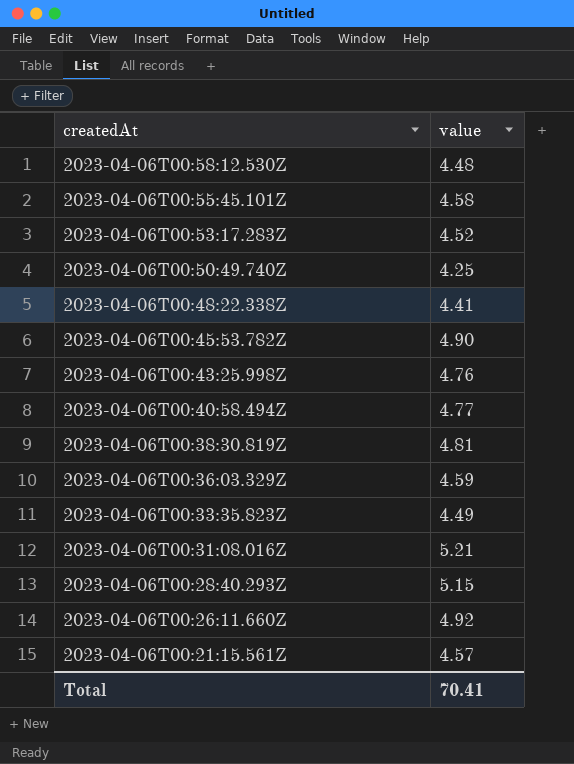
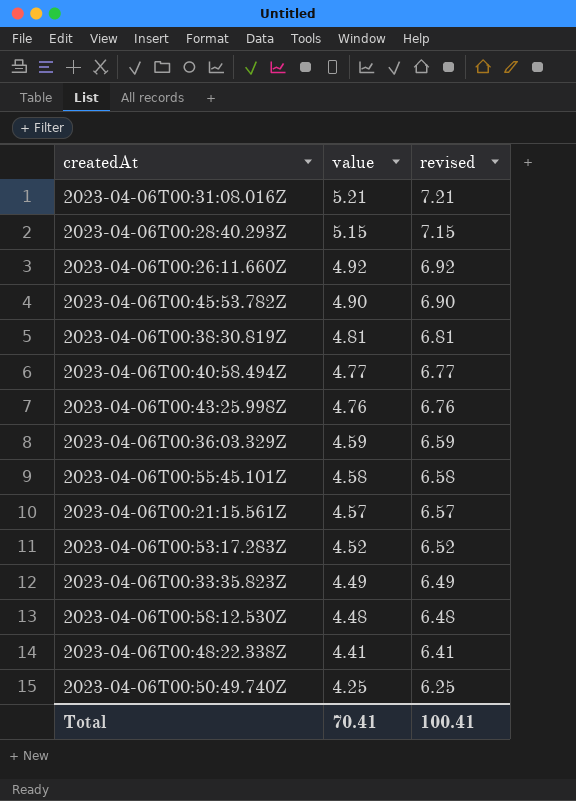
row order: createdAt descending -> value descending
column revised | formula: none -> [value] + 2

